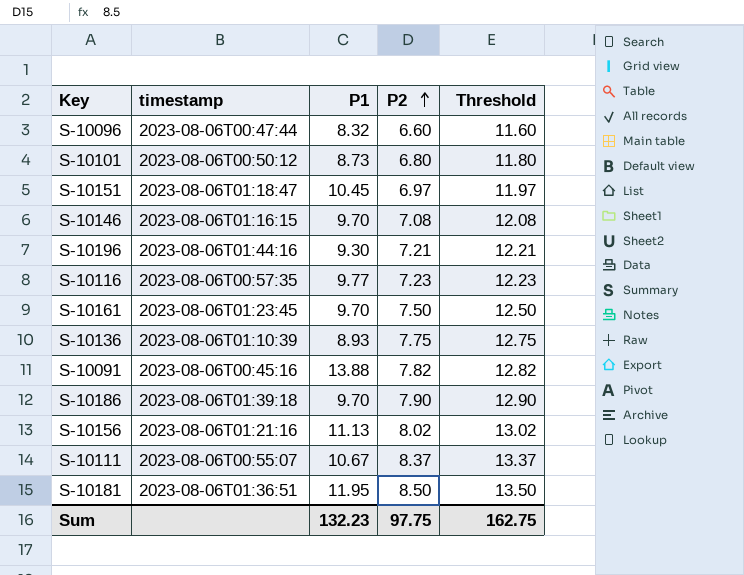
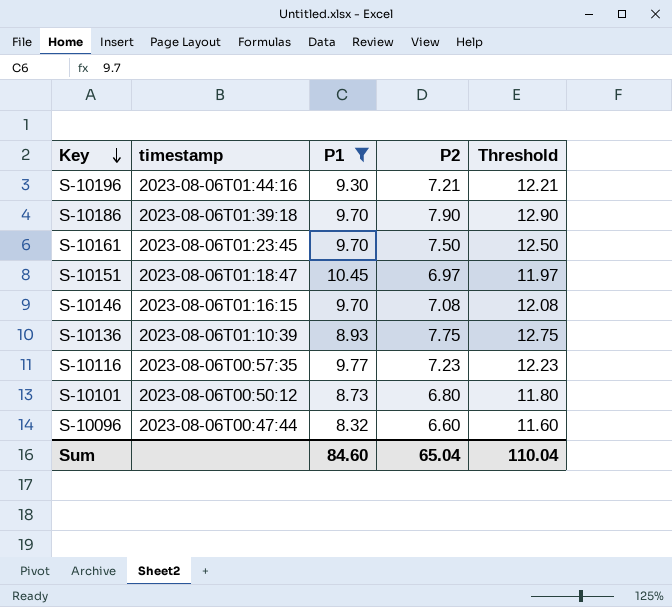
filter: none -> P1 <= 10.45
row order: P2 ascending -> Key descending
Sum | P1: 132.23 -> 84.60
Sum | P2: 97.75 -> 65.04
Sum | Threshold: 162.75 -> 110.04

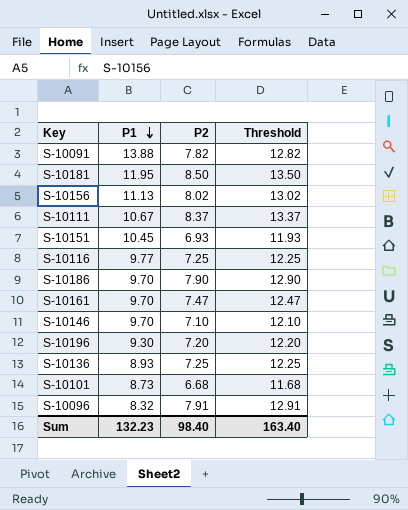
filter: P1 <= 10.45 -> none
row order: Key descending -> P1 descending
column timestamp | position: 2 -> none
S-10151 | P2: 6.97 -> 6.93
S-10151 | Threshold: 11.97 -> 11.93
S-10116 | P2: 7.23 -> 7.25
S-10116 | Threshold: 12.23 -> 12.25
S-10161 | P2: 7.50 -> 7.47
S-10161 | Threshold: 12.50 -> 12.47
S-10146 | P2: 7.08 -> 7.10
S-10146 | Threshold: 12.08 -> 12.10
S-10196 | P2: 7.21 -> 7.20
S-10196 | Threshold: 12.21 -> 12.20
S-10136 | P2: 7.75 -> 7.25
S-10136 | Threshold: 12.75 -> 12.25
S-10101 | P2: 6.80 -> 6.68
S-10101 | Threshold: 11.80 -> 11.68
S-10096 | P2: 6.60 -> 7.91
S-10096 | Threshold: 11.60 -> 12.91
Sum | P1: 84.60 -> 132.23
Sum | P2: 65.04 -> 98.40
Sum | Threshold: 110.04 -> 163.40

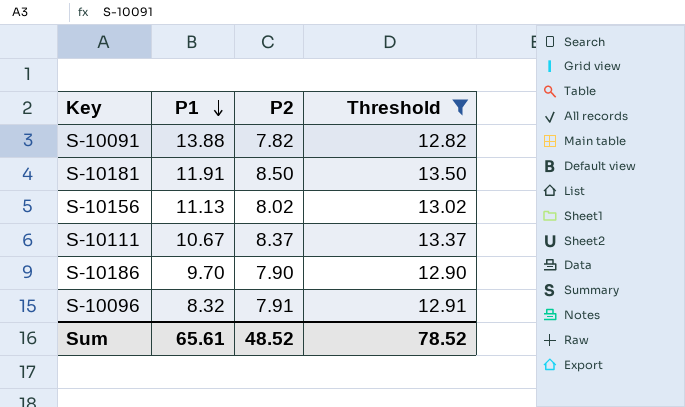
filter: none -> Threshold >= 12.82
S-10181 | P1: 11.95 -> 11.91
Sum | P1: 132.23 -> 65.61
Sum | P2: 98.40 -> 48.52
Sum | Threshold: 163.40 -> 78.52

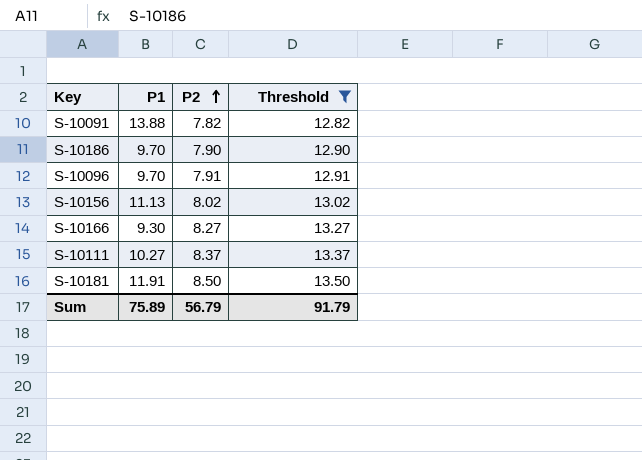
row order: P1 descending -> P2 ascending
S-10096 | P1: 8.32 -> 9.70
row S-10166: none -> 9.30 | 8.27 | 13.27
S-10111 | P1: 10.67 -> 10.27
Sum | P1: 65.61 -> 75.89
Sum | P2: 48.52 -> 56.79
Sum | Threshold: 78.52 -> 91.79

